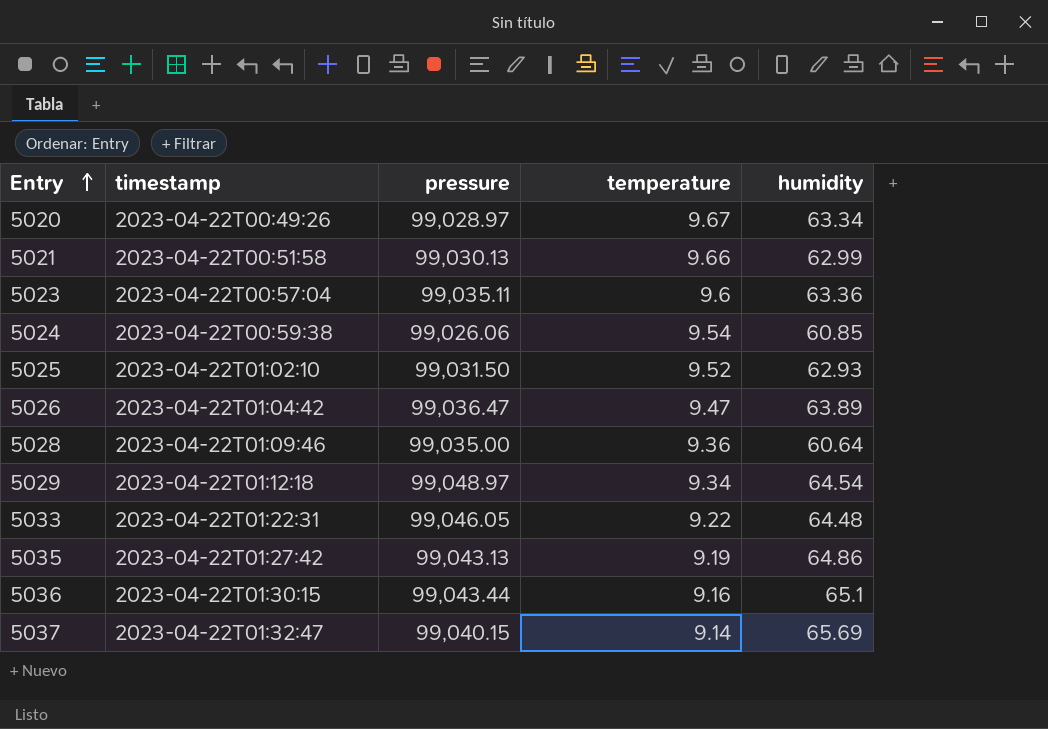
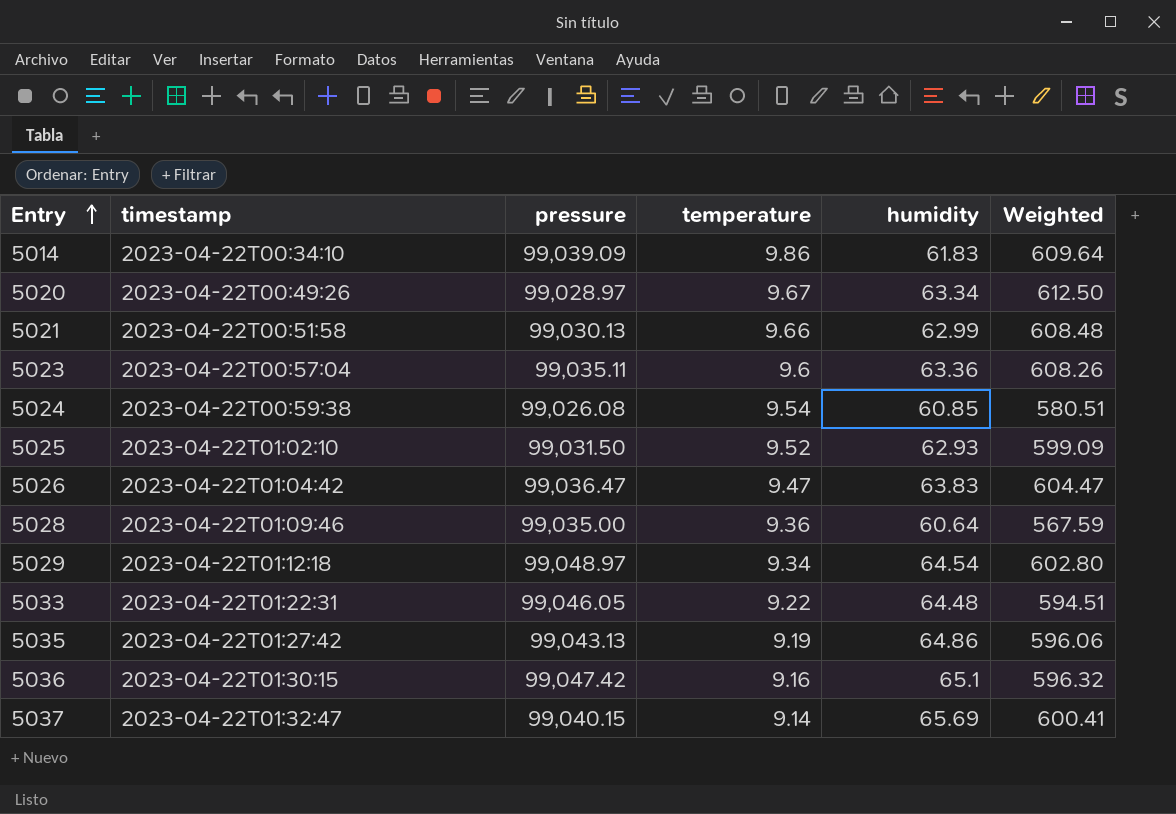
column Weighted | formula: none -> [temperature] * [humidity]
row 5014: none -> 2023-04-22T00:34:10 | 99,039.09 | 9.86 | 61.83 | 609.64
5024 | pressure: 99,026.06 -> 99,026.08
5026 | humidity: 63.89 -> 63.83
5036 | pressure: 99,043.44 -> 99,047.42

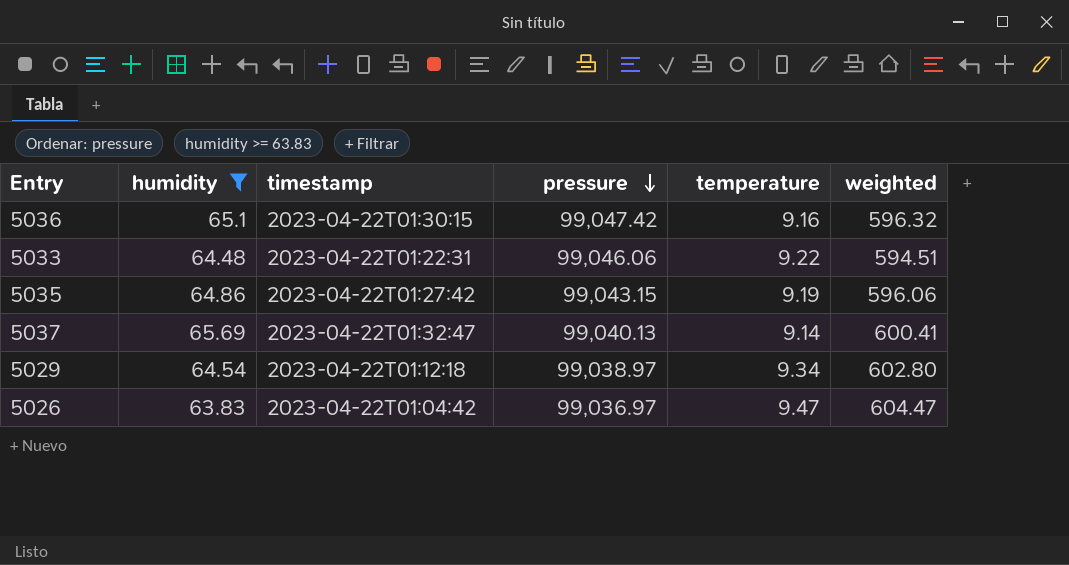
filter: none -> humidity >= 63.83
row order: Entry ascending -> pressure descending
column humidity | position: 5 -> 2
column name: Weighted -> weighted
5033 | pressure: 99,046.05 -> 99,046.06
5035 | pressure: 99,043.13 -> 99,043.15
5037 | pressure: 99,040.15 -> 99,040.13
5029 | pressure: 99,048.97 -> 99,038.97
5026 | pressure: 99,036.47 -> 99,036.97

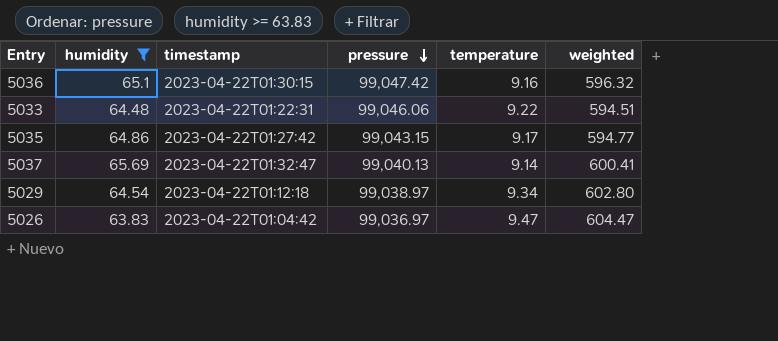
5035 | temperature: 9.19 -> 9.17
5035 | weighted: 596.06 -> 594.77

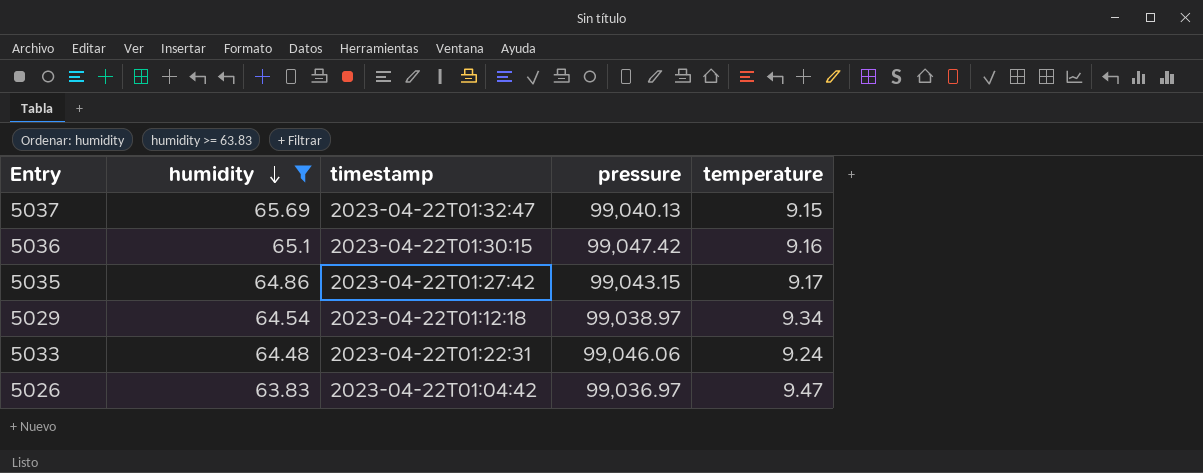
row order: pressure descending -> humidity descending
column weighted | formula: [humidity] * [temperature] -> none
5037 | temperature: 9.14 -> 9.15
5033 | temperature: 9.22 -> 9.24

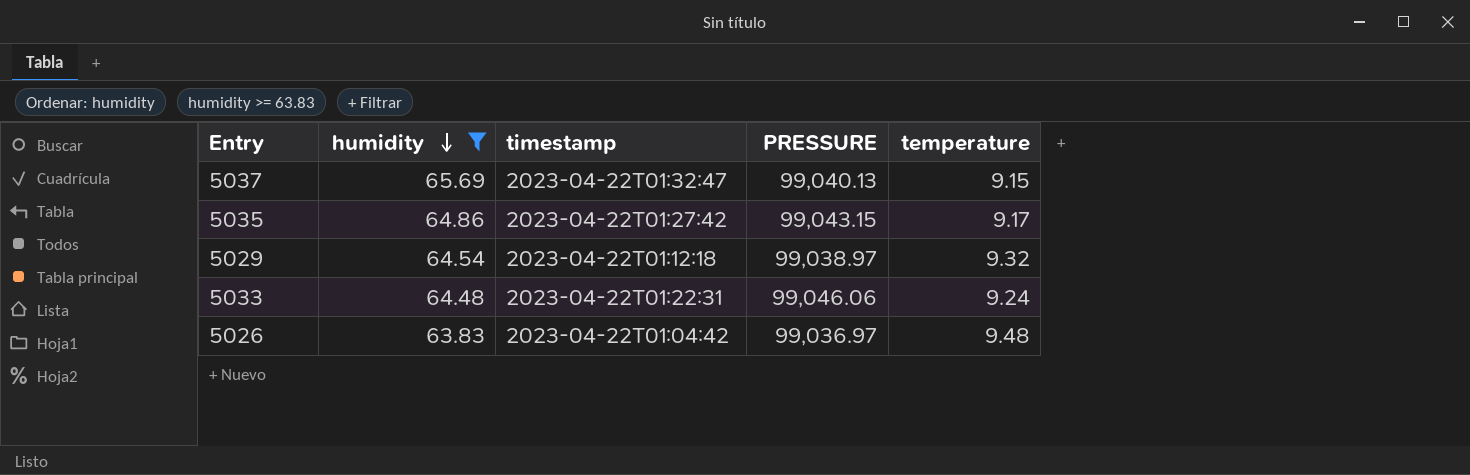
column name: pressure -> PRESSURE
row 5036: 65.1 | 2023-04-22T01:30:15 | 99,047.42 | 9.16 -> none
5029 | temperature: 9.34 -> 9.32
5026 | temperature: 9.47 -> 9.48

